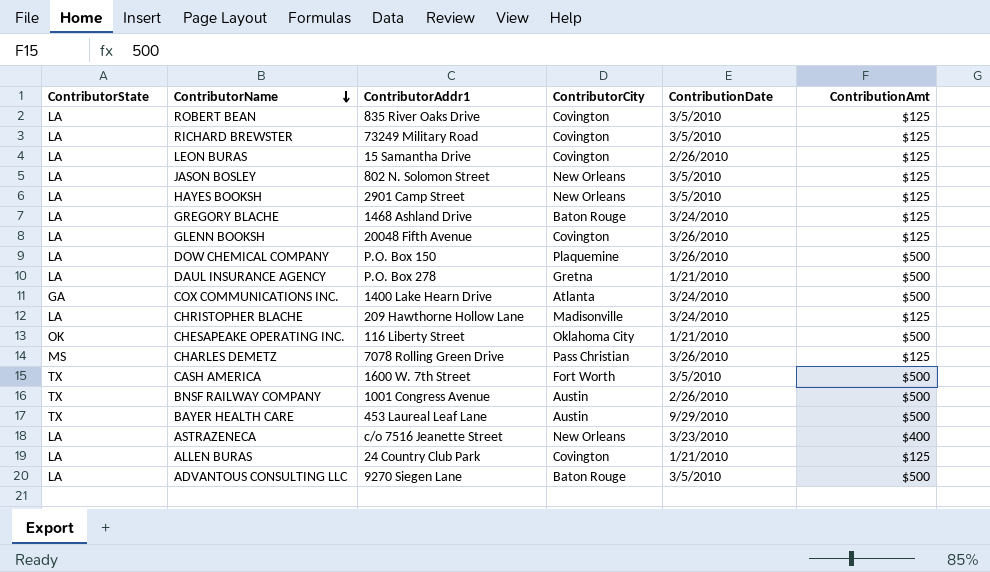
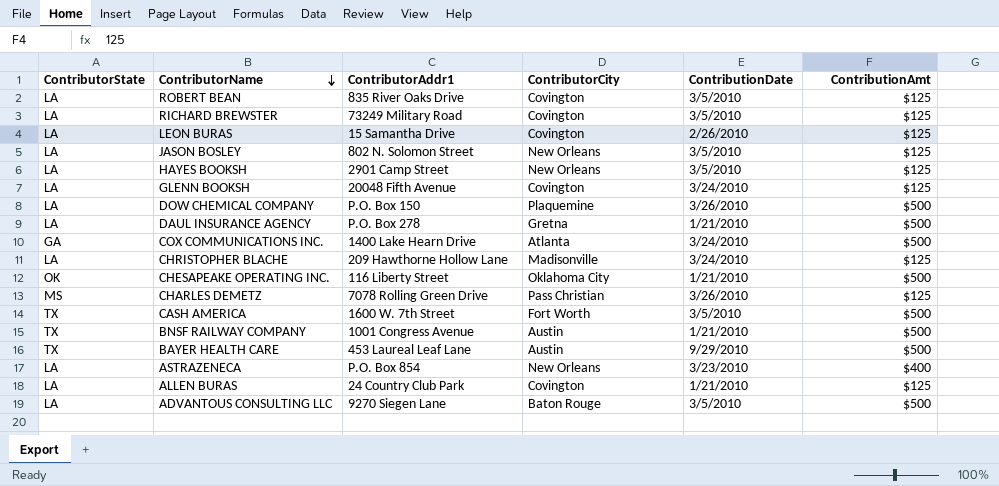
row GREGORY BLACHE: LA | 1468 Ashland Drive | Baton Rouge | 3/24/2010 | $125 -> none
GLENN BOOKSH | ContributionDate: 3/26/2010 -> 3/24/2010
BNSF RAILWAY COMPANY | ContributionDate: 2/26/2010 -> 1/21/2010
ASTRAZENECA | ContributorAddr1: c/o 7516 Jeanette Street -> P.O. Box 854

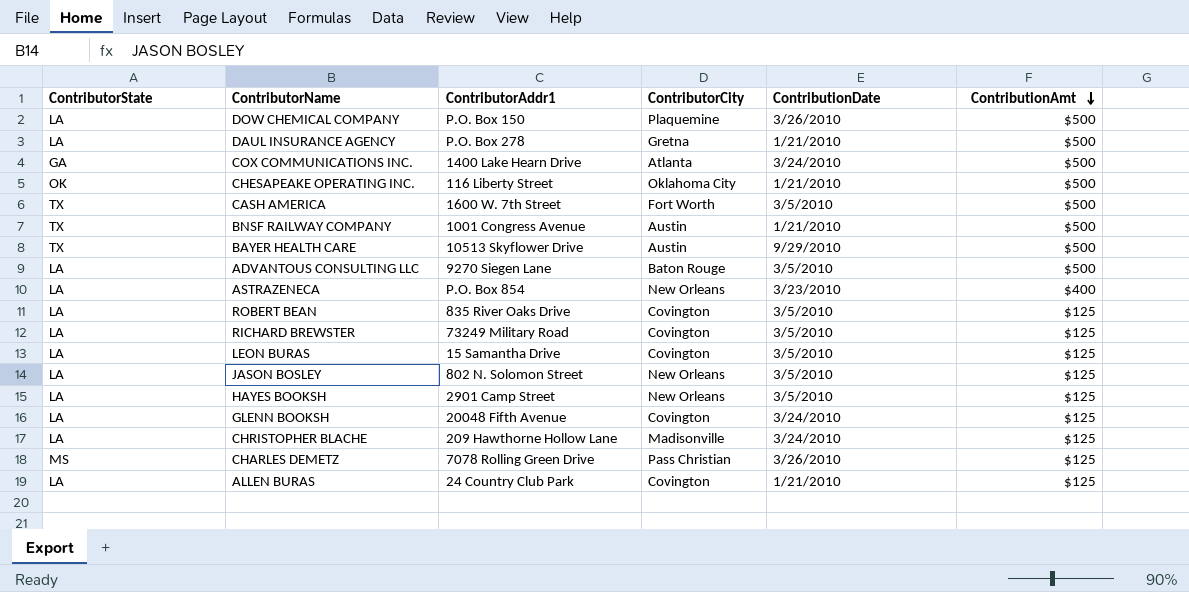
row order: ContributorName descending -> ContributionAmt descending
BAYER HEALTH CARE | ContributorAddr1: 453 Laureal Leaf Lane -> 10513 Skyflower Drive
LEON BURAS | ContributionDate: 2/26/2010 -> 3/5/2010

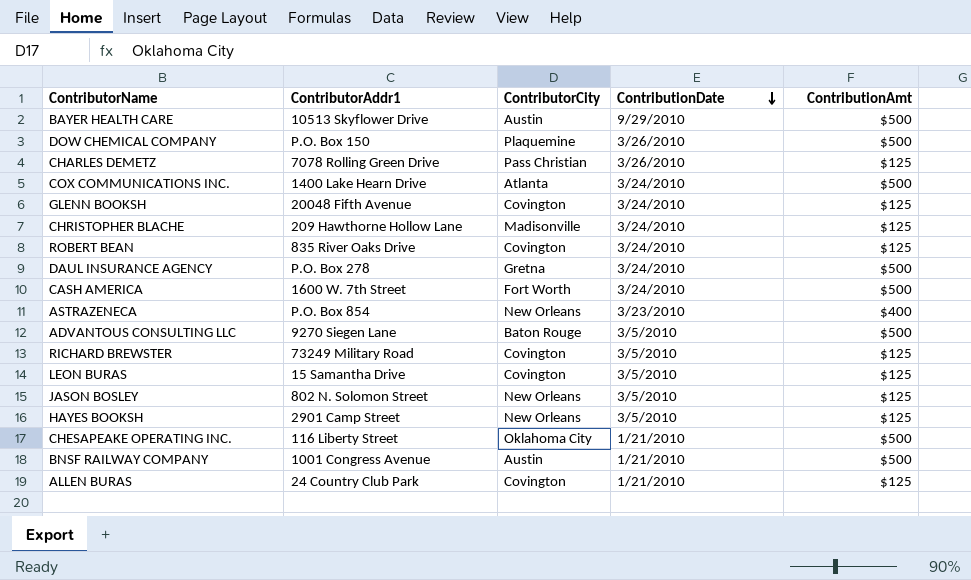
row order: ContributionAmt descending -> ContributionDate descending
column ContributorState | position: 1 -> none
ROBERT BEAN | ContributionDate: 3/5/2010 -> 3/24/2010
DAUL INSURANCE AGENCY | ContributionDate: 1/21/2010 -> 3/24/2010
CASH AMERICA | ContributionDate: 3/5/2010 -> 3/24/2010

